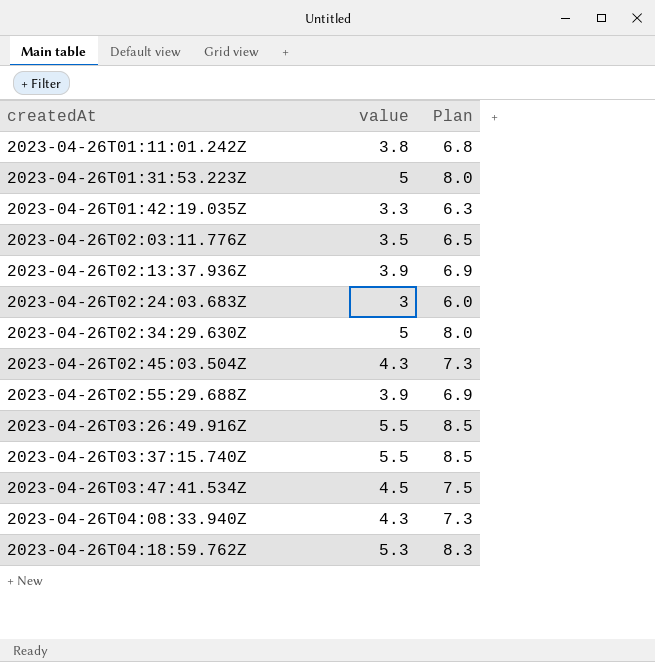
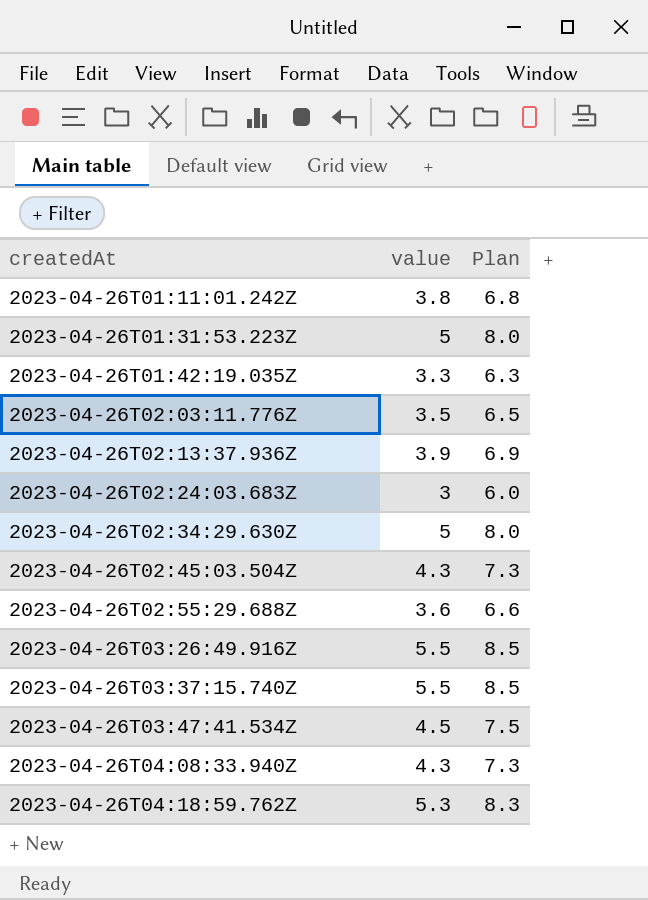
2023-04-26T02:55:29.688Z | value: 3.9 -> 3.6
2023-04-26T02:55:29.688Z | Plan: 6.9 -> 6.6

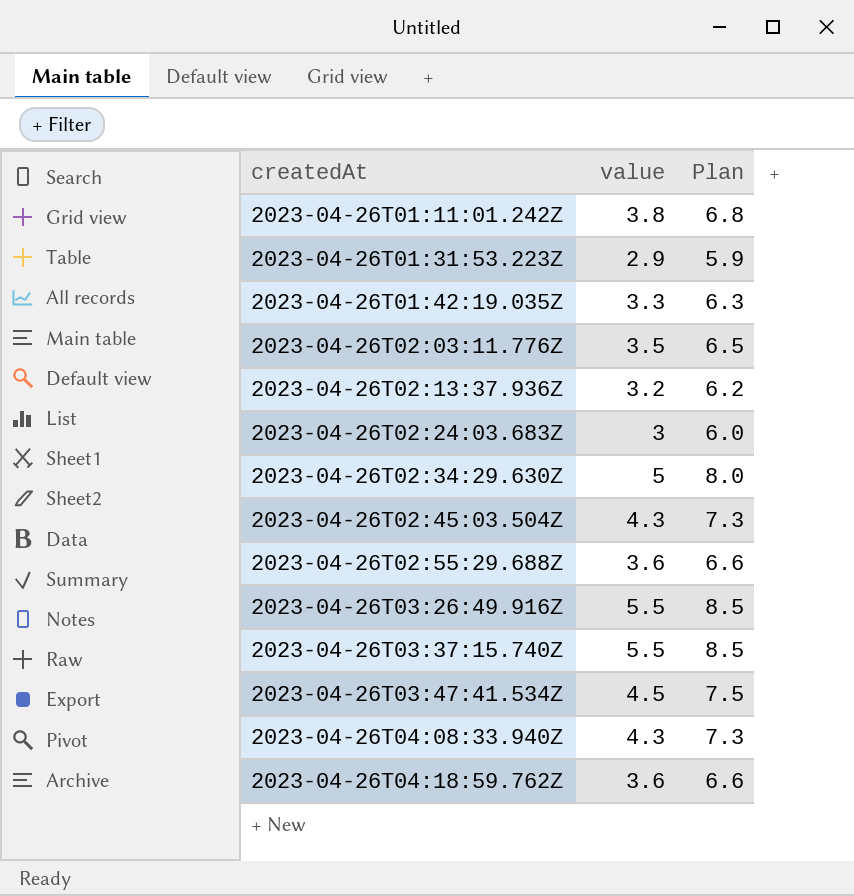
2023-04-26T01:31:53.223Z | value: 5 -> 2.9
2023-04-26T01:31:53.223Z | Plan: 8.0 -> 5.9
2023-04-26T02:13:37.936Z | value: 3.9 -> 3.2
2023-04-26T02:13:37.936Z | Plan: 6.9 -> 6.2
2023-04-26T04:18:59.762Z | value: 5.3 -> 3.6
2023-04-26T04:18:59.762Z | Plan: 8.3 -> 6.6

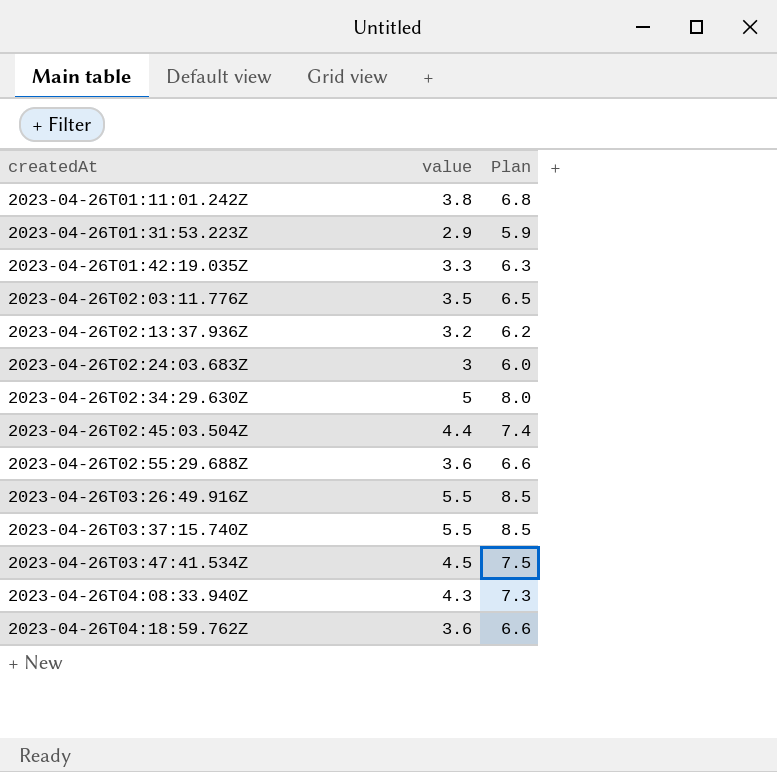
2023-04-26T02:45:03.504Z | value: 4.3 -> 4.4
2023-04-26T02:45:03.504Z | Plan: 7.3 -> 7.4

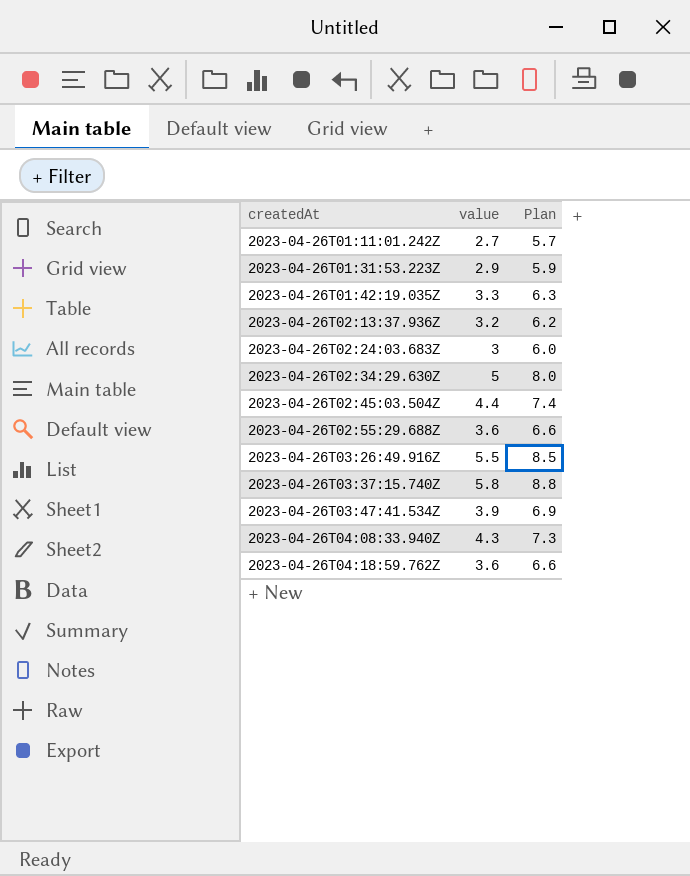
row 2023-04-26T02:03:11.776Z: 3.5 | 6.5 -> none
2023-04-26T01:11:01.242Z | value: 3.8 -> 2.7
2023-04-26T01:11:01.242Z | Plan: 6.8 -> 5.7
2023-04-26T03:37:15.740Z | value: 5.5 -> 5.8
2023-04-26T03:37:15.740Z | Plan: 8.5 -> 8.8
2023-04-26T03:47:41.534Z | value: 4.5 -> 3.9
2023-04-26T03:47:41.534Z | Plan: 7.5 -> 6.9

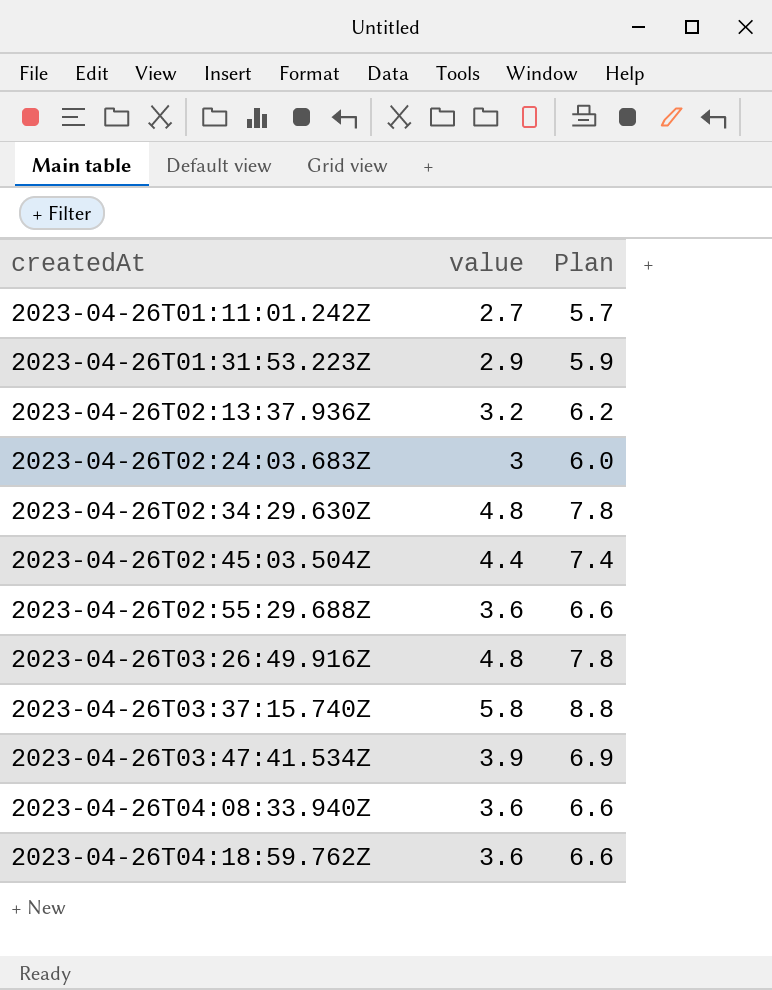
row 2023-04-26T01:42:19.035Z: 3.3 | 6.3 -> none
2023-04-26T02:34:29.630Z | value: 5 -> 4.8
2023-04-26T02:34:29.630Z | Plan: 8.0 -> 7.8
2023-04-26T03:26:49.916Z | value: 5.5 -> 4.8
2023-04-26T03:26:49.916Z | Plan: 8.5 -> 7.8
2023-04-26T04:08:33.940Z | value: 4.3 -> 3.6
2023-04-26T04:08:33.940Z | Plan: 7.3 -> 6.6

